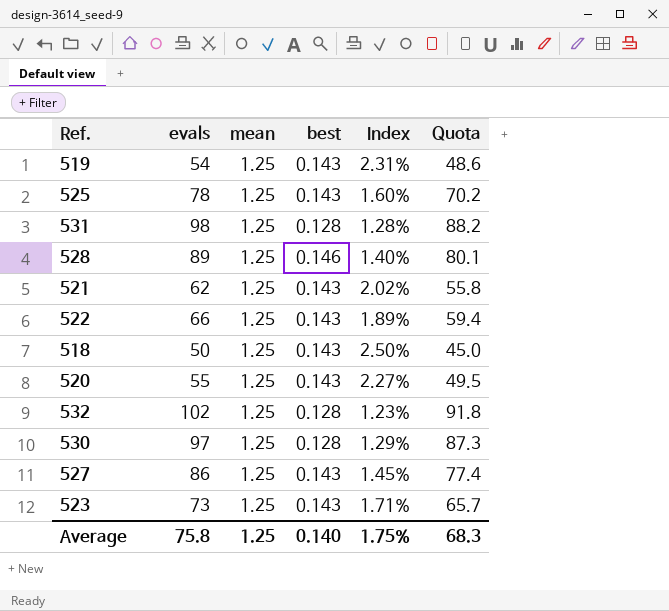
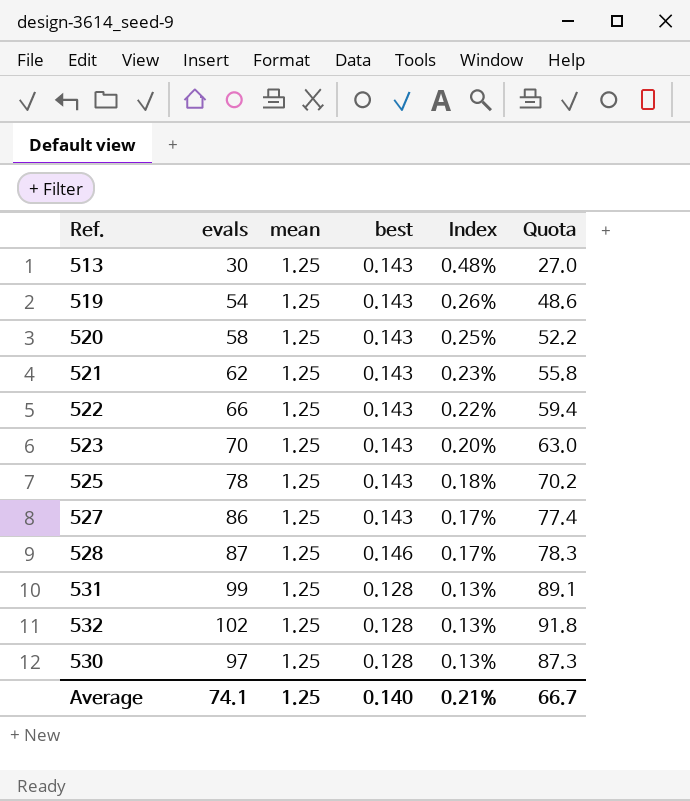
row order: none -> Index descending
column Index | formula: [mean] / [evals] -> [best] / [evals]
row 518: 50 | 1.25 | 0.143 | 2.50% | 45.0 -> none
row 513: none -> 30 | 1.25 | 0.143 | 0.48% | 27.0
520 | evals: 55 -> 58
520 | Quota: 49.5 -> 52.2
523 | evals: 73 -> 70
523 | Quota: 65.7 -> 63.0
528 | evals: 89 -> 87
528 | Quota: 80.1 -> 78.3
531 | evals: 98 -> 99
531 | Quota: 88.2 -> 89.1
Average | evals: 75.8 -> 74.1
Average | Index: 1.75% -> 0.21%
Average | Quota: 68.3 -> 66.7

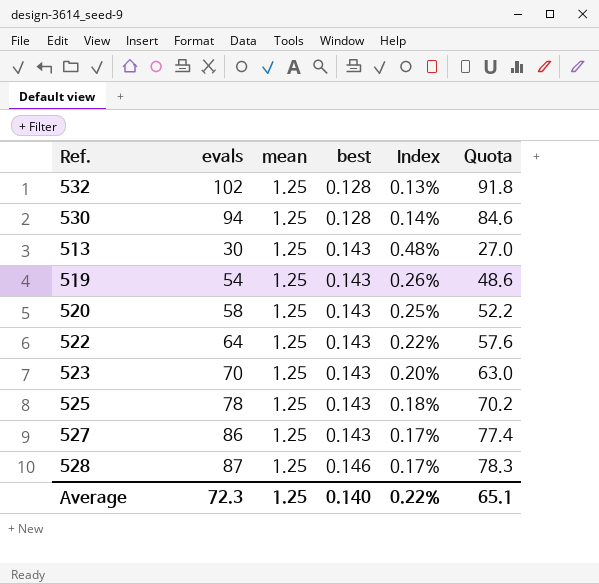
row order: Index descending -> best ascending
row 521: 62 | 1.25 | 0.143 | 0.23% | 55.8 -> none
row 531: 99 | 1.25 | 0.128 | 0.13% | 89.1 -> none
530 | evals: 97 -> 94
530 | Index: 0.13% -> 0.14%
530 | Quota: 87.3 -> 84.6
522 | evals: 66 -> 64
522 | Quota: 59.4 -> 57.6
Average | evals: 74.1 -> 72.3
Average | Index: 0.21% -> 0.22%
Average | Quota: 66.7 -> 65.1

